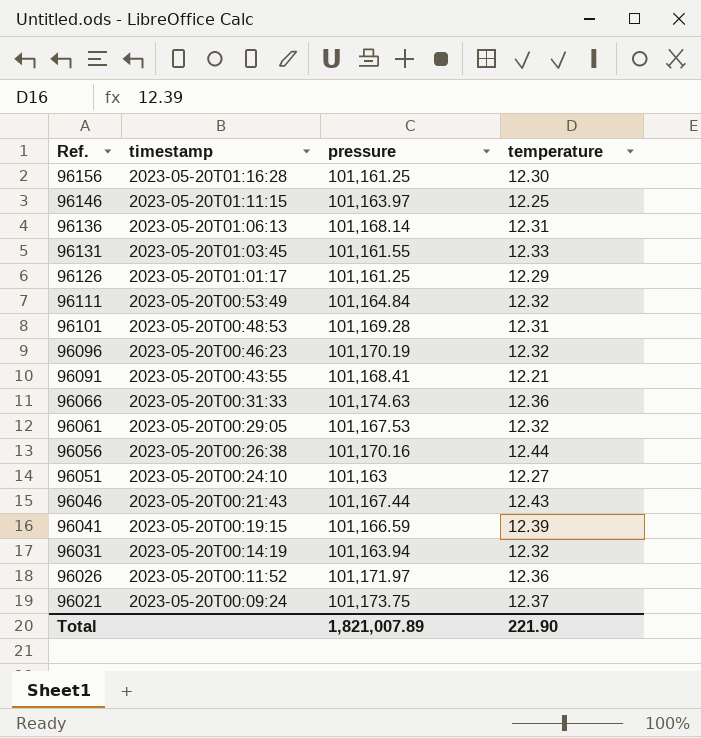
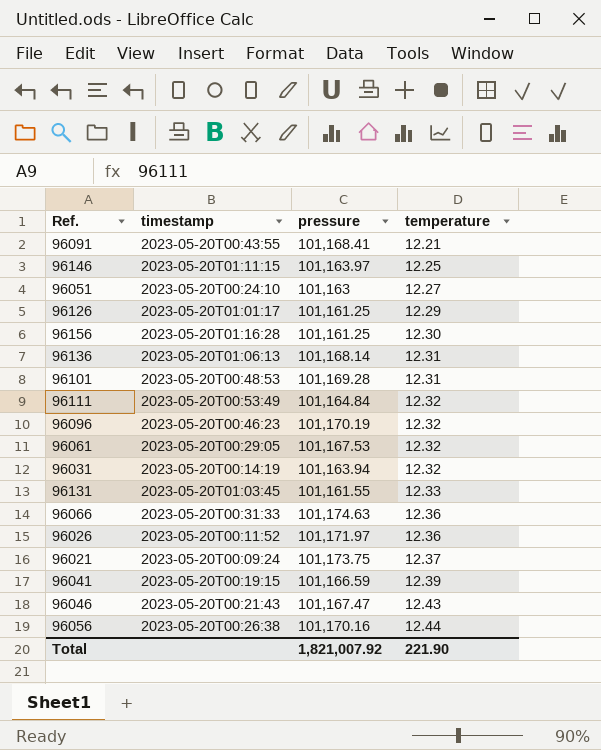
row order: Ref. descending -> temperature ascending
96046 | pressure: 101,167.44 -> 101,167.47
Total | pressure: 1,821,007.89 -> 1,821,007.92

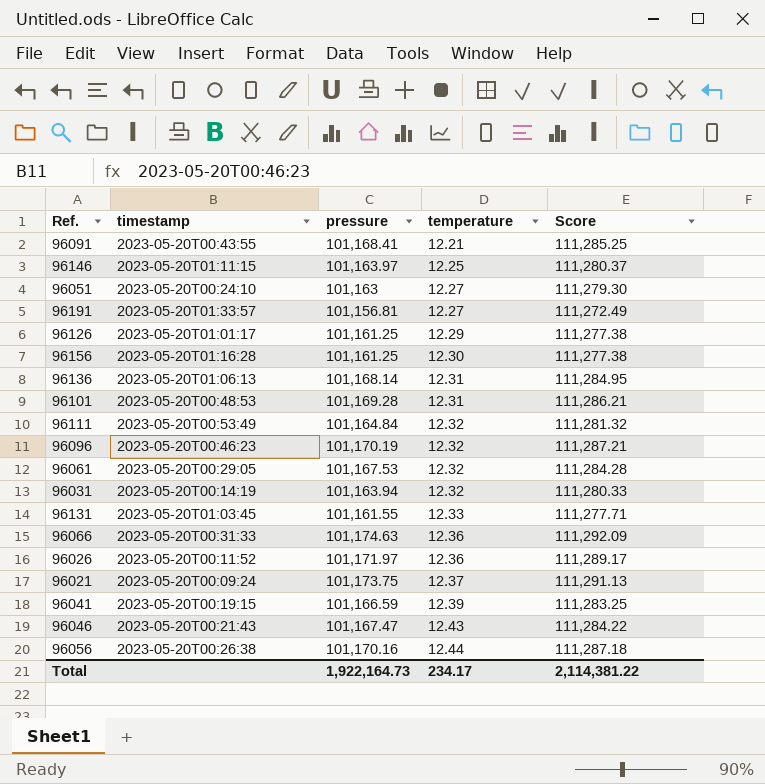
column Score | formula: none -> [pressure] * 1.1
row 96191: none -> 2023-05-20T01:33:57 | 101,156.81 | 12.27 | 111,272.49
Total | pressure: 1,821,007.92 -> 1,922,164.73
Total | temperature: 221.90 -> 234.17

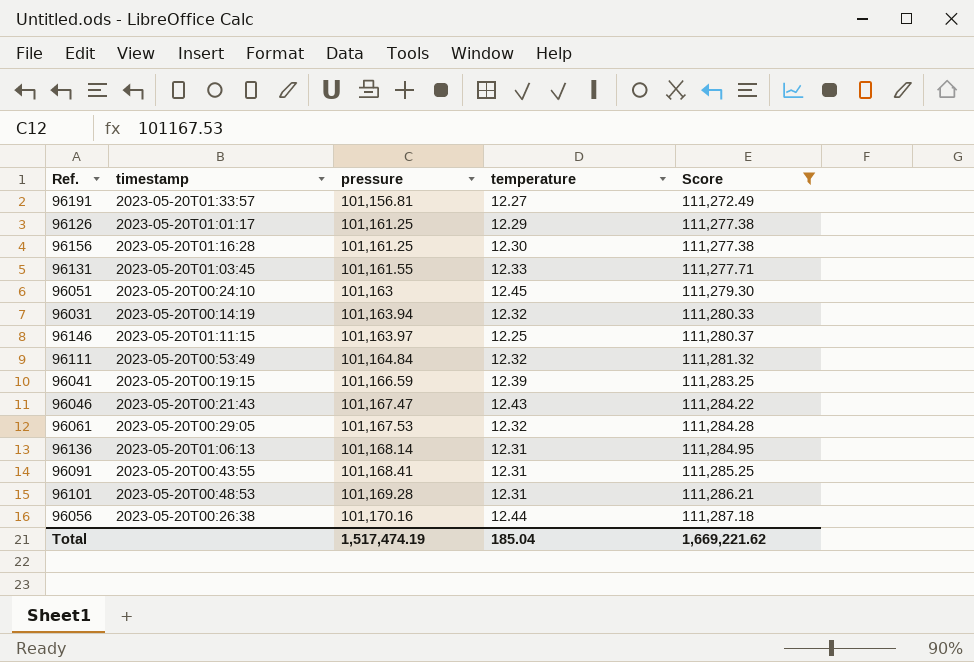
filter: none -> Score <= 111,287.18
row order: temperature ascending -> pressure ascending
96051 | temperature: 12.27 -> 12.45
96091 | temperature: 12.21 -> 12.31
Total | pressure: 1,922,164.73 -> 1,517,474.19
Total | temperature: 234.17 -> 185.04
Total | Score: 2,114,381.22 -> 1,669,221.62

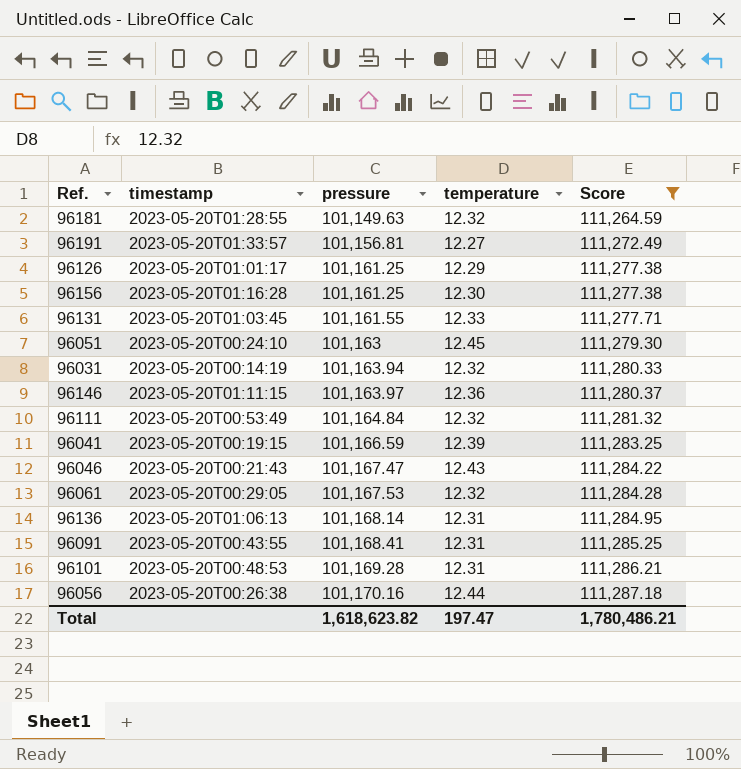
row 96181: none -> 2023-05-20T01:28:55 | 101,149.63 | 12.32 | 111,264.59
96146 | temperature: 12.25 -> 12.36
Total | pressure: 1,517,474.19 -> 1,618,623.82
Total | temperature: 185.04 -> 197.47
Total | Score: 1,669,221.62 -> 1,780,486.21

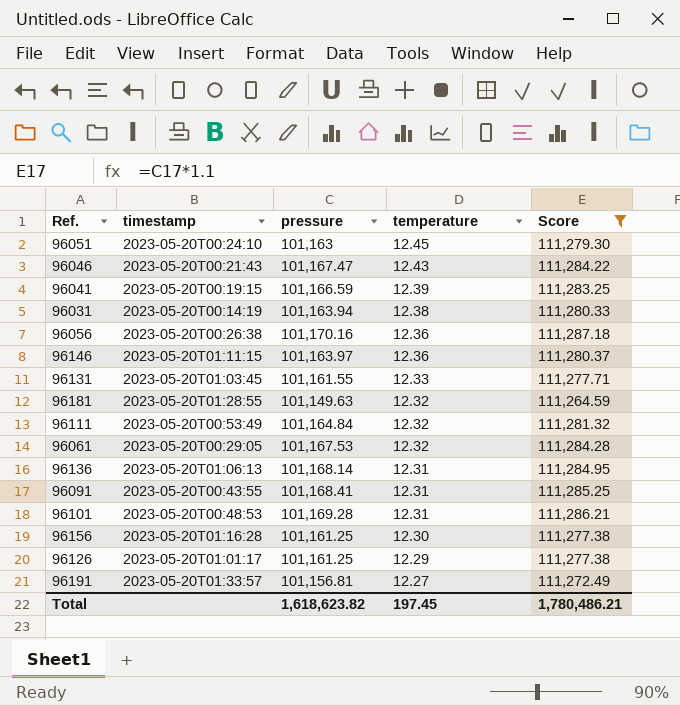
row order: pressure ascending -> temperature descending
96031 | temperature: 12.32 -> 12.38
96056 | temperature: 12.44 -> 12.36
Total | temperature: 197.47 -> 197.45

